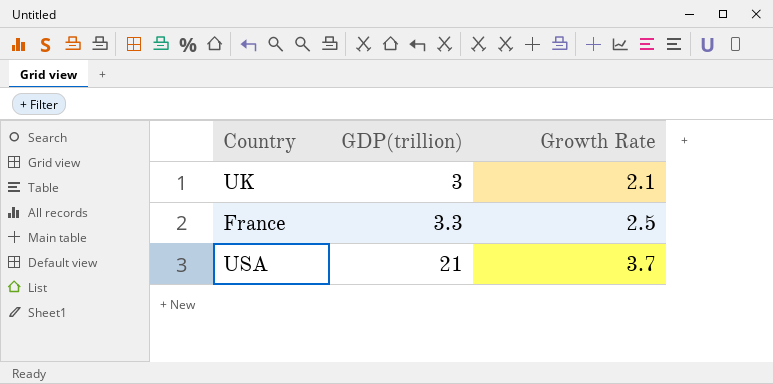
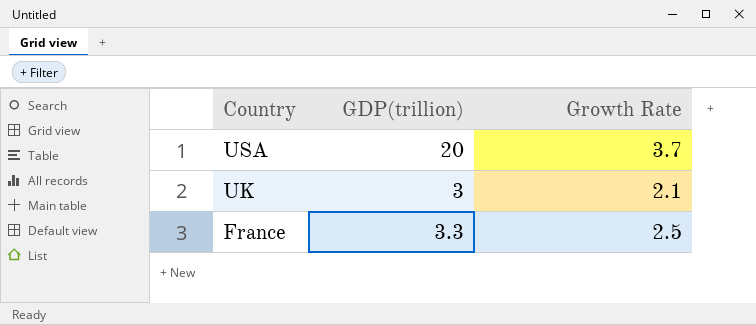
row order: GDP(trillion) ascending -> Country descending
USA | GDP(trillion): 21 -> 20

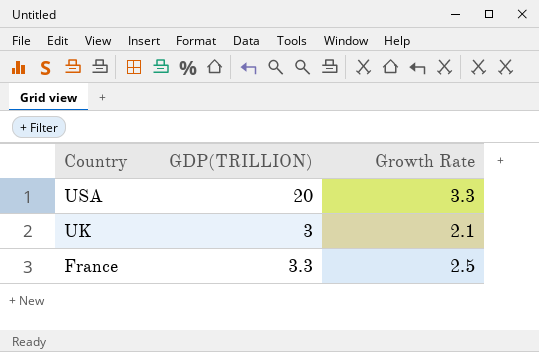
column name: GDP(trillion) -> GDP(TRILLION)
USA | Growth Rate: 3.7 -> 3.3

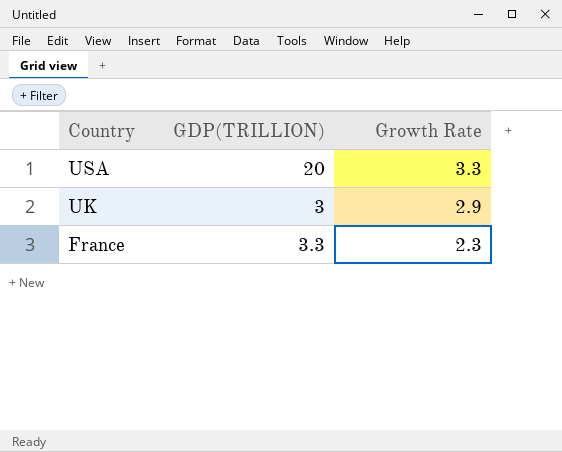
UK | Growth Rate: 2.1 -> 2.9
France | Growth Rate: 2.5 -> 2.3

